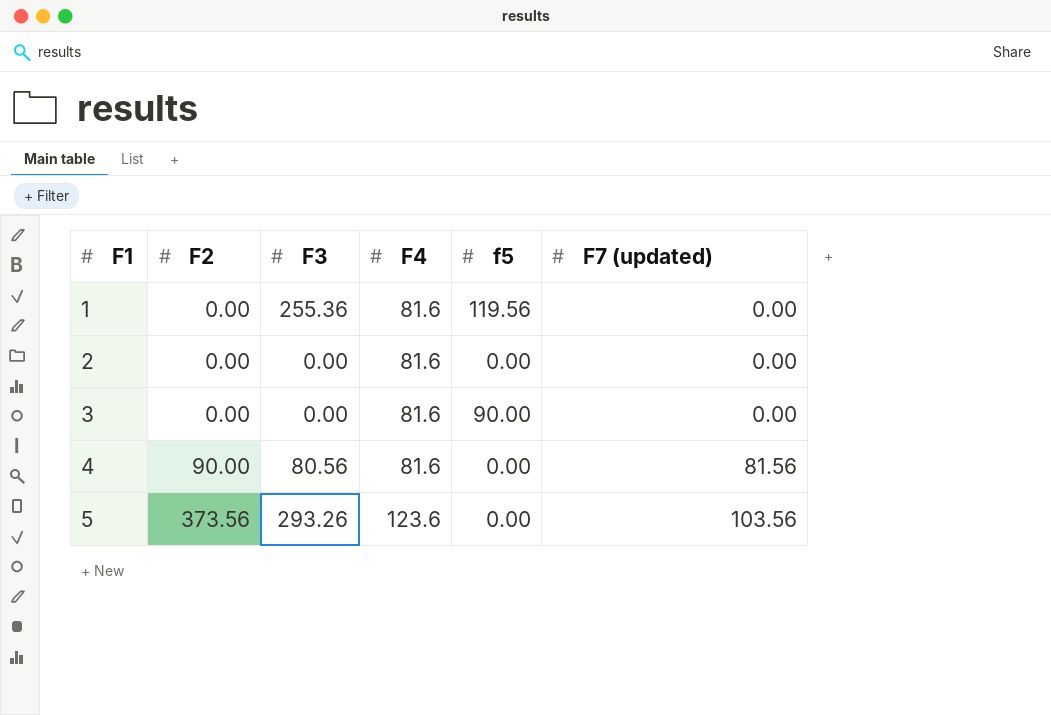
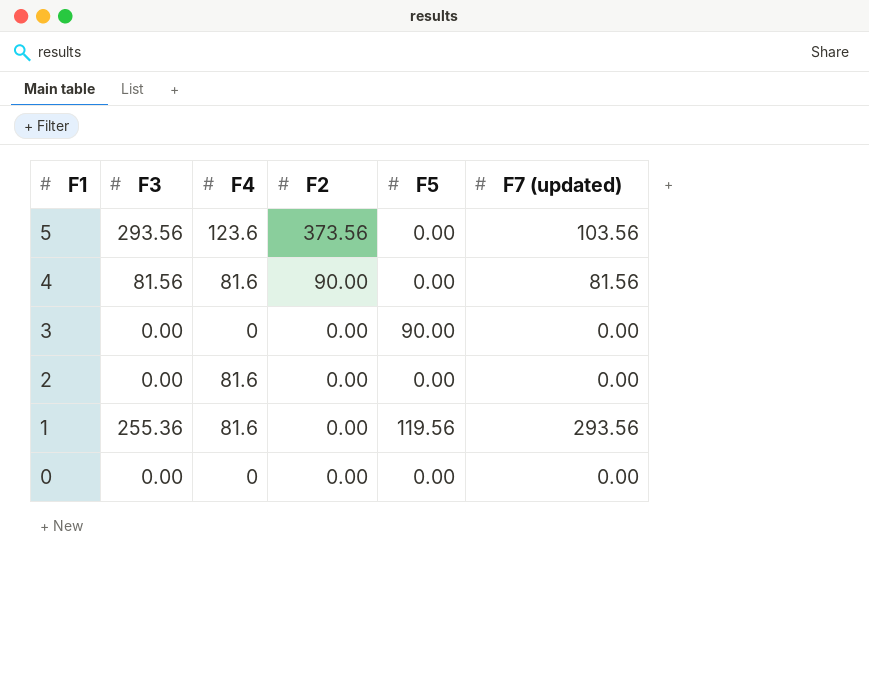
row order: F1 ascending -> F1 descending
column F2 | position: 2 -> 4
column name: f5 -> F5
5 | F3: 293.26 -> 293.56
4 | F3: 80.56 -> 81.56
3 | F4: 81.6 -> 0
1 | F7 (updated): 0.00 -> 293.56
row 0: none -> 0.00 | 0 | 0.00 | 0.00 | 0.00

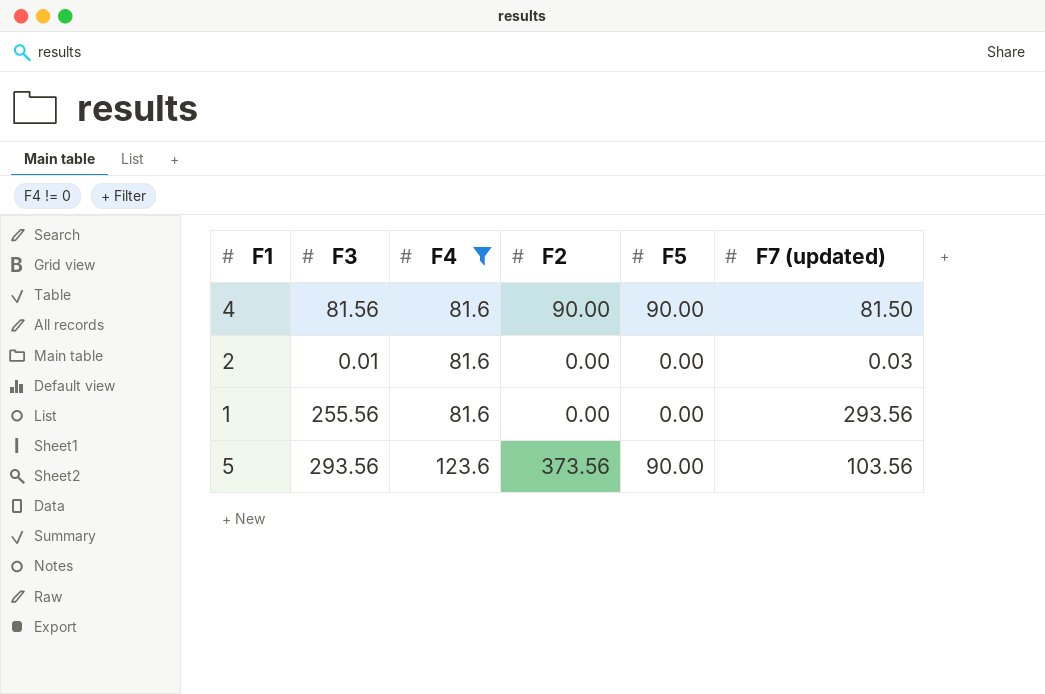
filter: none -> F4 != 0
row order: F1 descending -> F4 ascending
4 | F5: 0.00 -> 90.00
4 | F7 (updated): 81.56 -> 81.50
2 | F3: 0.00 -> 0.01
2 | F7 (updated): 0.00 -> 0.03
1 | F3: 255.36 -> 255.56
1 | F5: 119.56 -> 0.00
5 | F5: 0.00 -> 90.00

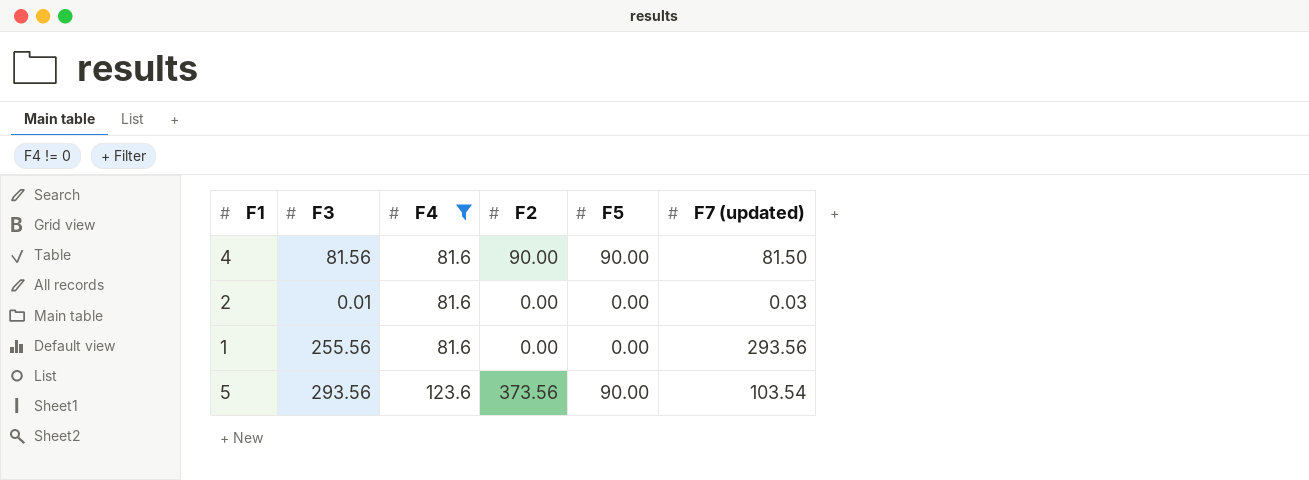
5 | F7 (updated): 103.56 -> 103.54

